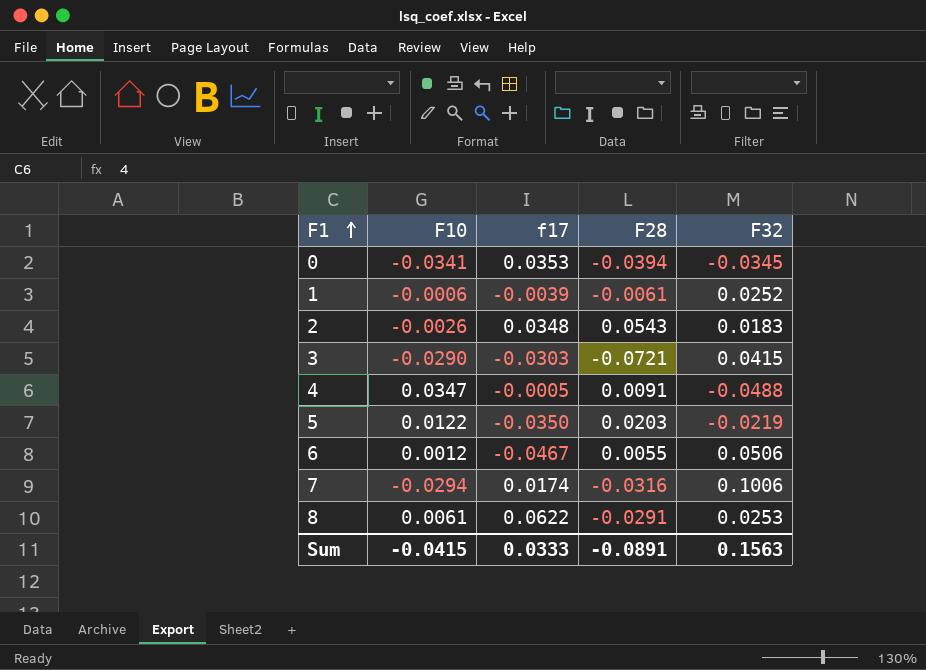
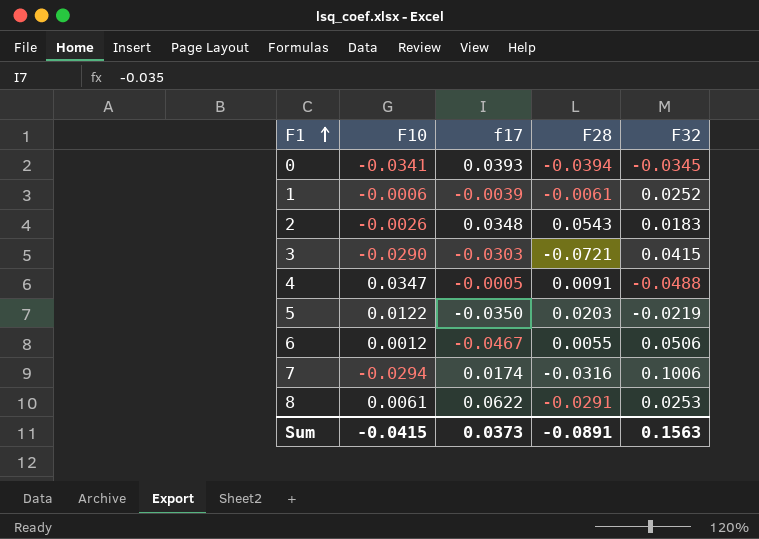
0 | f17: 0.0353 -> 0.0393
Sum | f17: 0.0333 -> 0.0373

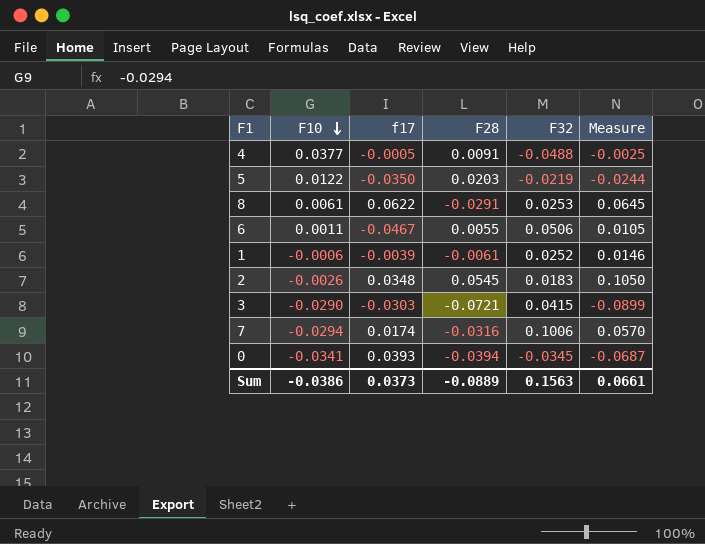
row order: F1 ascending -> F10 descending
column Measure | formula: none -> [F10] + [f17] + [F28] + [F32]
4 | F10: 0.0347 -> 0.0377
6 | F10: 0.0012 -> 0.0011
2 | F28: 0.0543 -> 0.0545
Sum | F10: -0.0415 -> -0.0386
Sum | F28: -0.0891 -> -0.0889

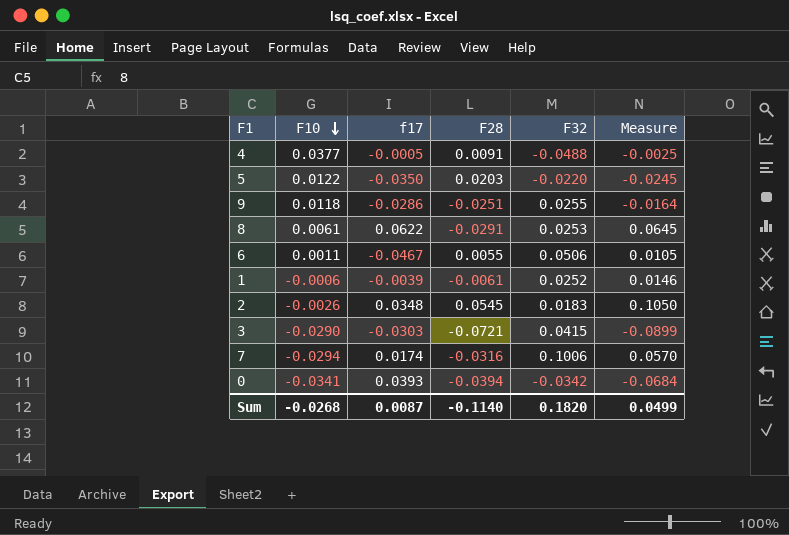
5 | F32: -0.0219 -> -0.0220
5 | Measure: -0.0244 -> -0.0245
row 9: none -> 0.0118 | -0.0286 | -0.0251 | 0.0255 | -0.0164
0 | F32: -0.0345 -> -0.0342
0 | Measure: -0.0687 -> -0.0684
Sum | F10: -0.0386 -> -0.0268
Sum | f17: 0.0373 -> 0.0087
Sum | F28: -0.0889 -> -0.1140
Sum | F32: 0.1563 -> 0.1820
Sum | Measure: 0.0661 -> 0.0499

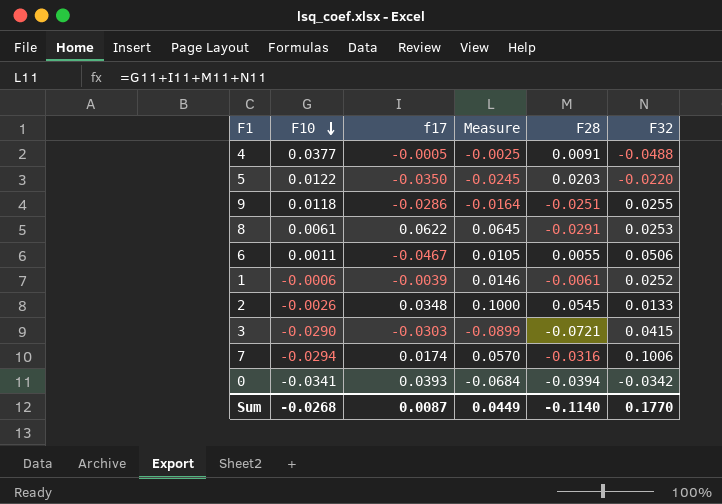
column Measure | position: 6 -> 4
2 | Measure: 0.1050 -> 0.1000
2 | F32: 0.0183 -> 0.0133
Sum | Measure: 0.0499 -> 0.0449
Sum | F32: 0.1820 -> 0.1770

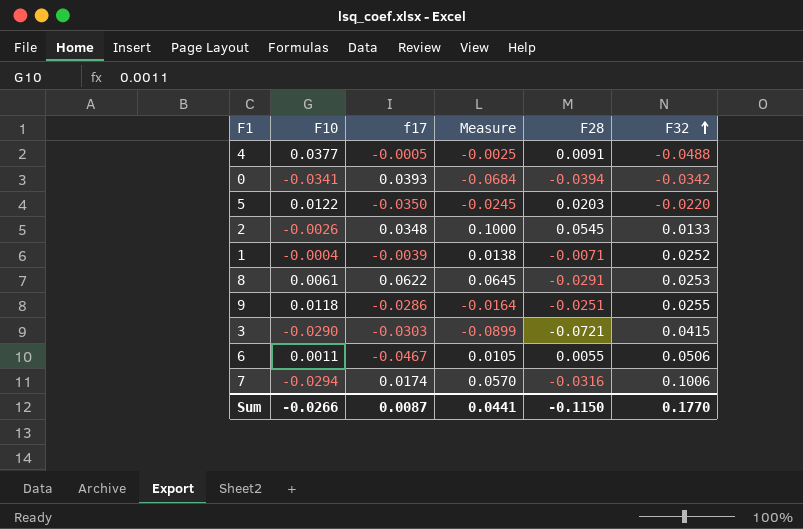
row order: F10 descending -> F32 ascending
1 | F10: -0.0006 -> -0.0004
1 | Measure: 0.0146 -> 0.0138
1 | F28: -0.0061 -> -0.0071
Sum | F10: -0.0268 -> -0.0266
Sum | Measure: 0.0449 -> 0.0441
Sum | F28: -0.1140 -> -0.1150

